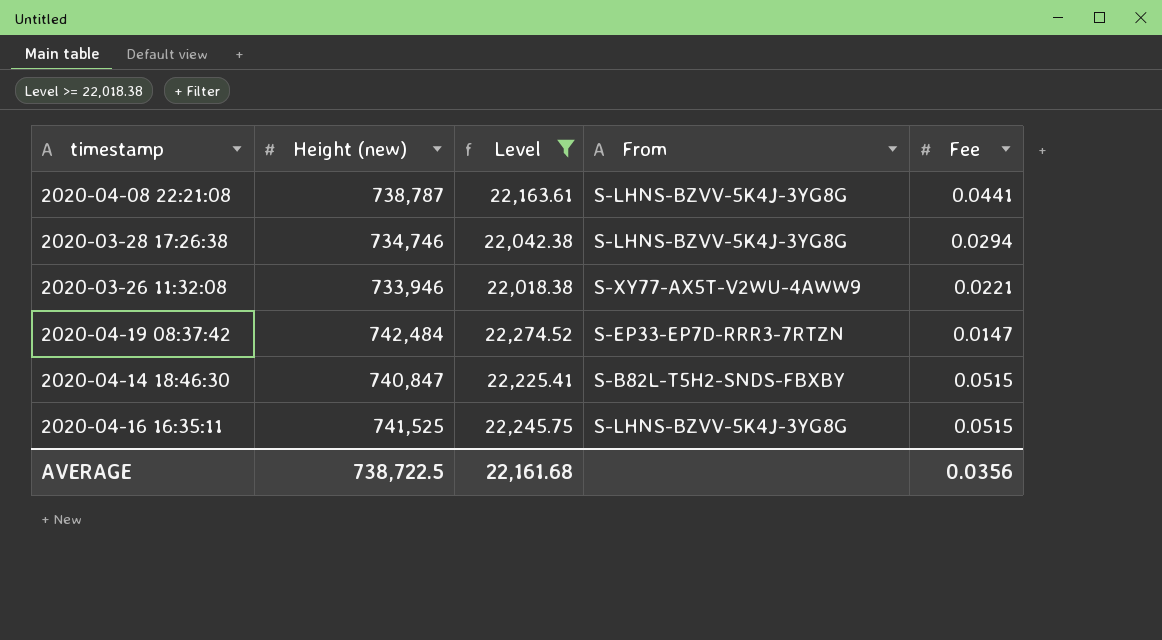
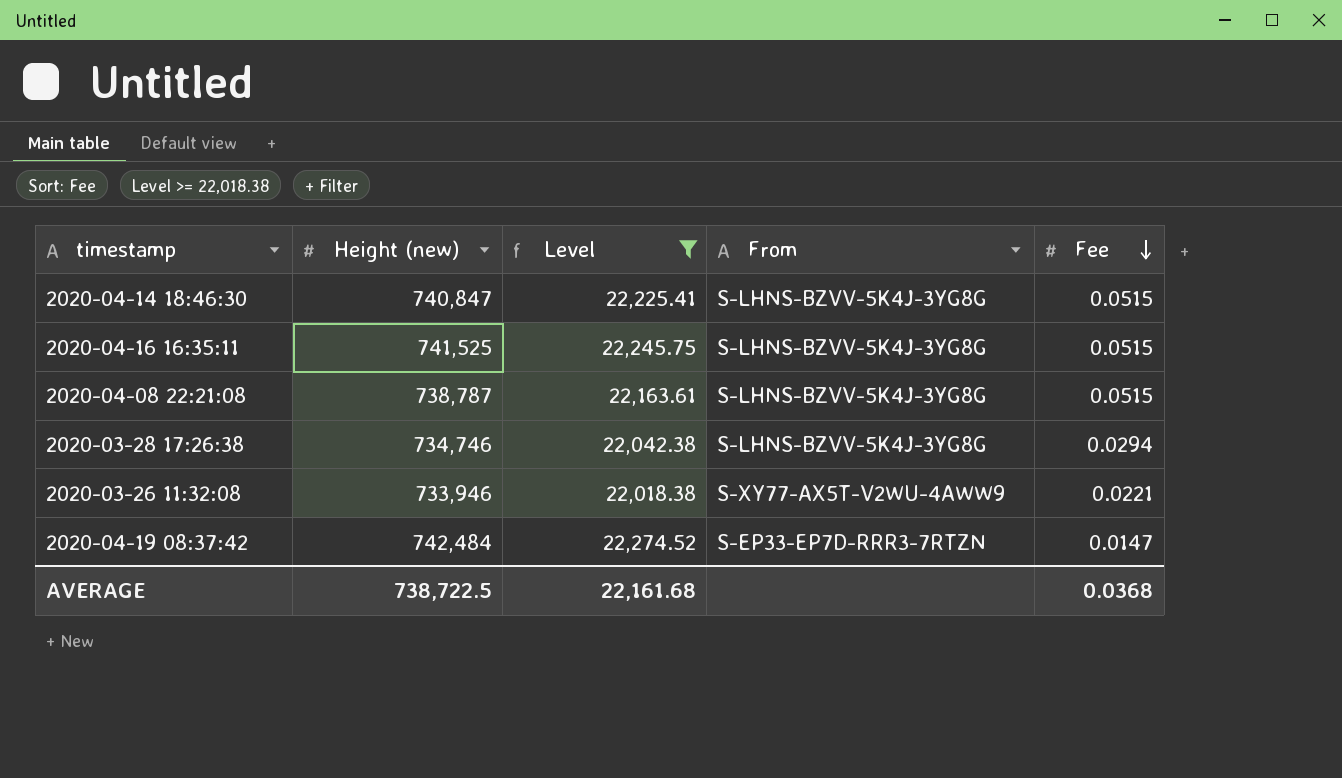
row order: none -> Fee descending
2020-04-14 18:46:30 | From: S-B82L-T5H2-SNDS-FBXBY -> S-LHNS-BZVV-5K4J-3YG8G
2020-04-08 22:21:08 | Fee: 0.0441 -> 0.0515
AVERAGE | Fee: 0.0356 -> 0.0368

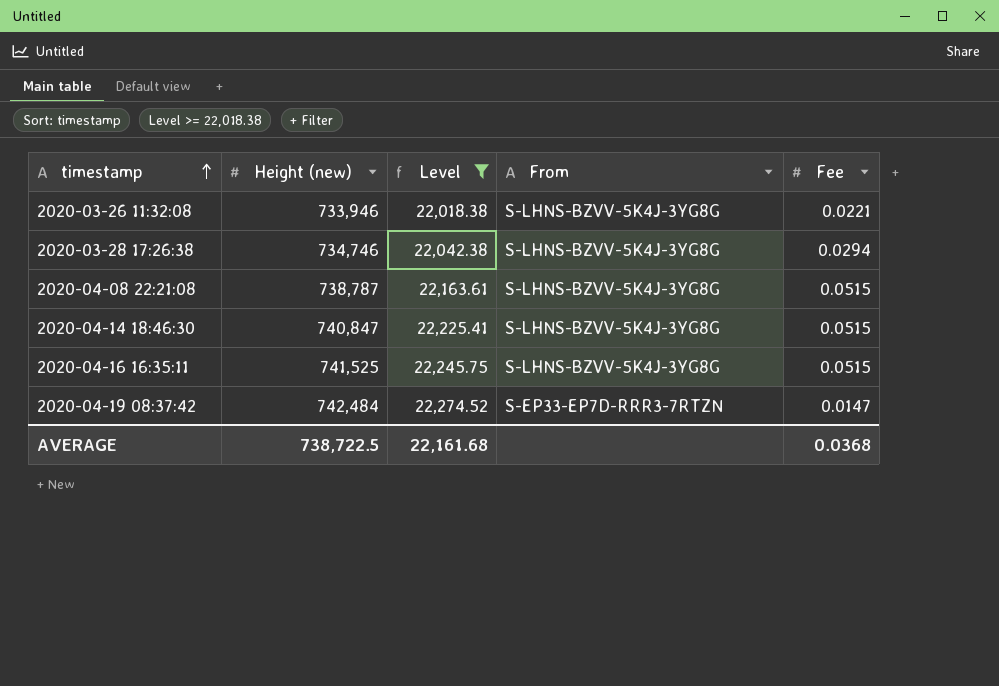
row order: Fee descending -> timestamp ascending
2020-03-26 11:32:08 | From: S-XY77-AX5T-V2WU-4AWW9 -> S-LHNS-BZVV-5K4J-3YG8G

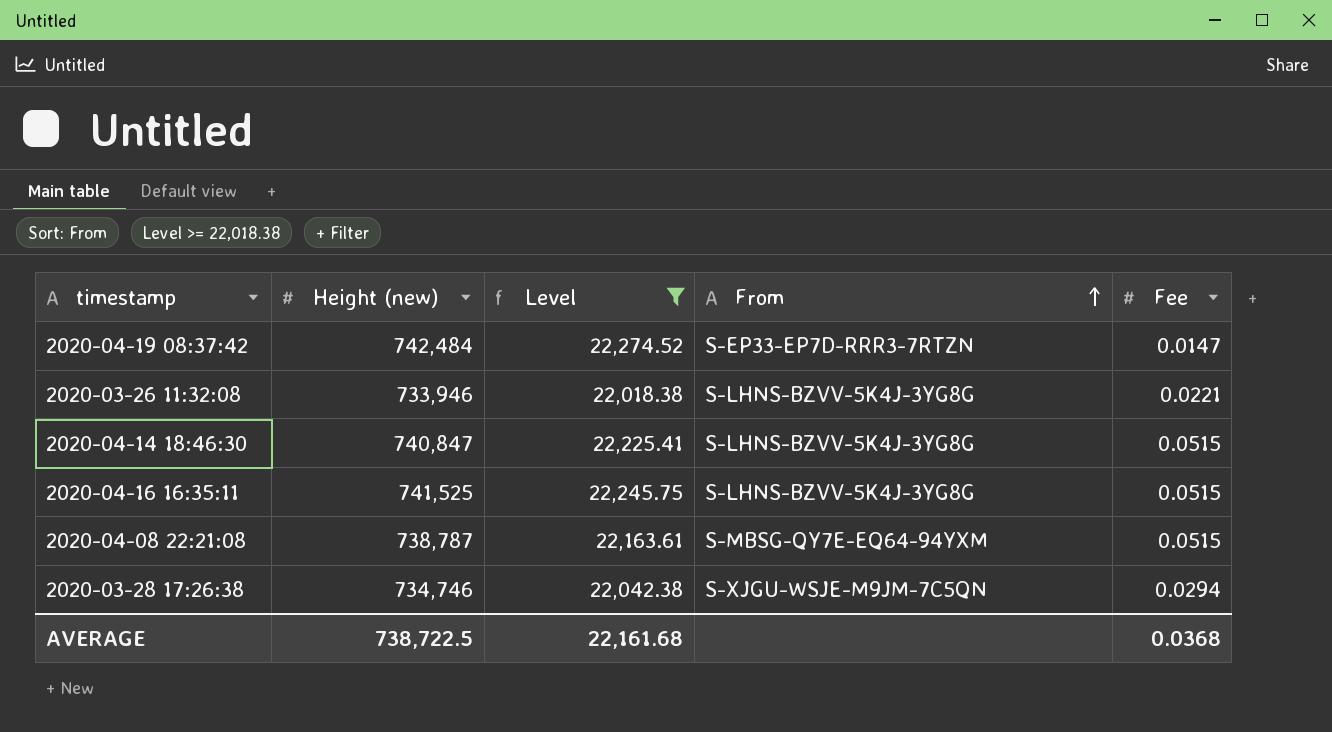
row order: timestamp ascending -> From ascending
2020-04-08 22:21:08 | From: S-LHNS-BZVV-5K4J-3YG8G -> S-MBSG-QY7E-EQ64-94YXM
2020-03-28 17:26:38 | From: S-LHNS-BZVV-5K4J-3YG8G -> S-XJGU-WSJE-M9JM-7C5QN

